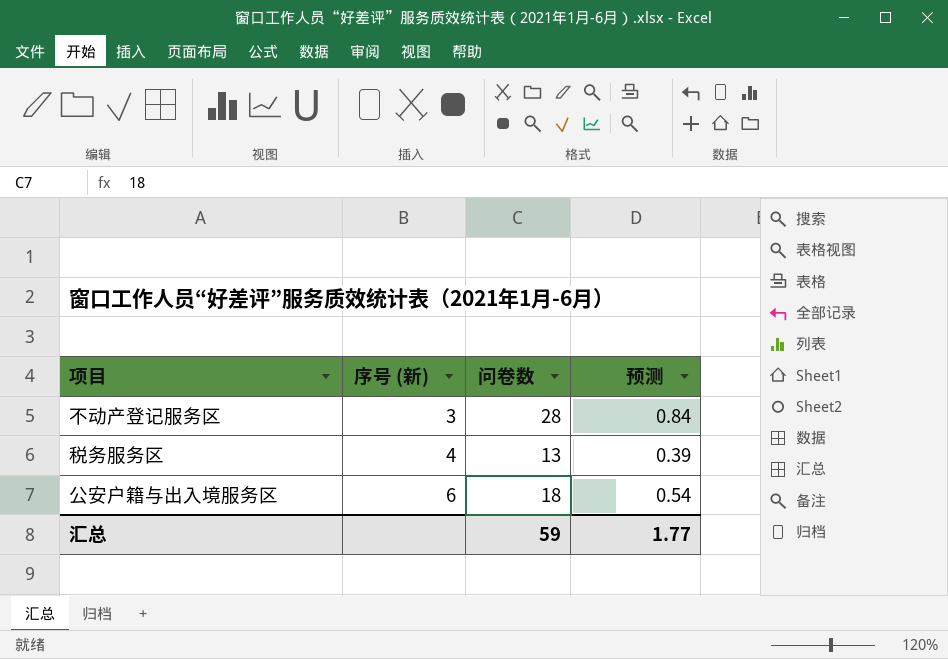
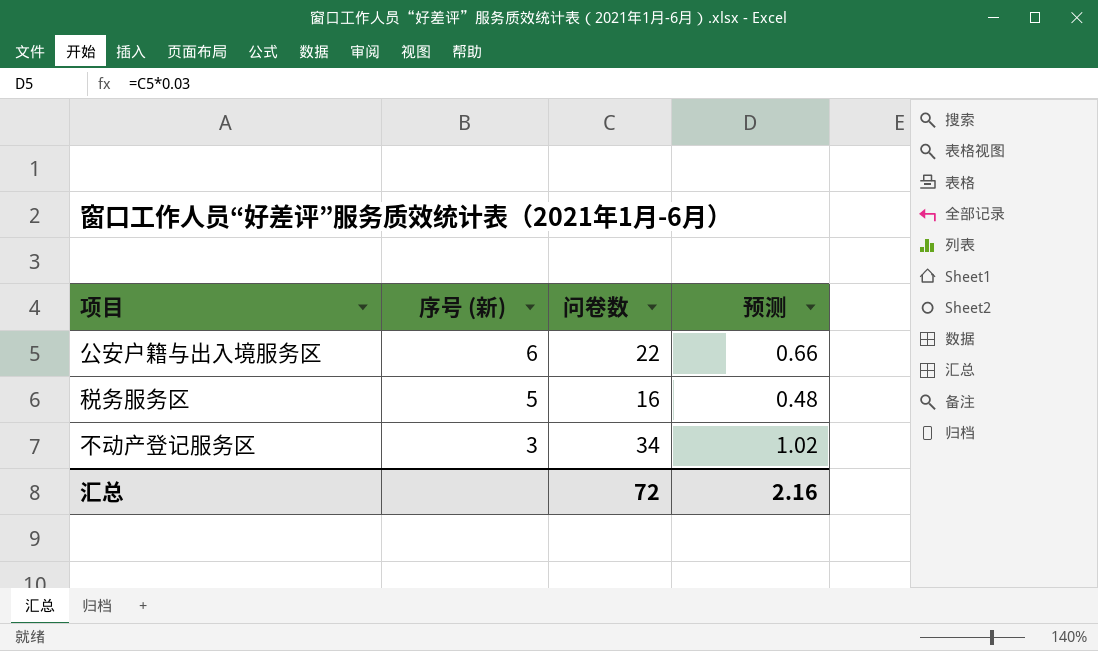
row order: 序号 (新) ascending -> 序号 (新) descending
公安户籍与出入境服务区 | 问卷数: 18 -> 22
公安户籍与出入境服务区 | 预测: 0.54 -> 0.66
税务服务区 | 序号 (新): 4 -> 5
税务服务区 | 问卷数: 13 -> 16
税务服务区 | 预测: 0.39 -> 0.48
不动产登记服务区 | 问卷数: 28 -> 34
不动产登记服务区 | 预测: 0.84 -> 1.02
汇总 | 问卷数: 59 -> 72
汇总 | 预测: 1.77 -> 2.16

